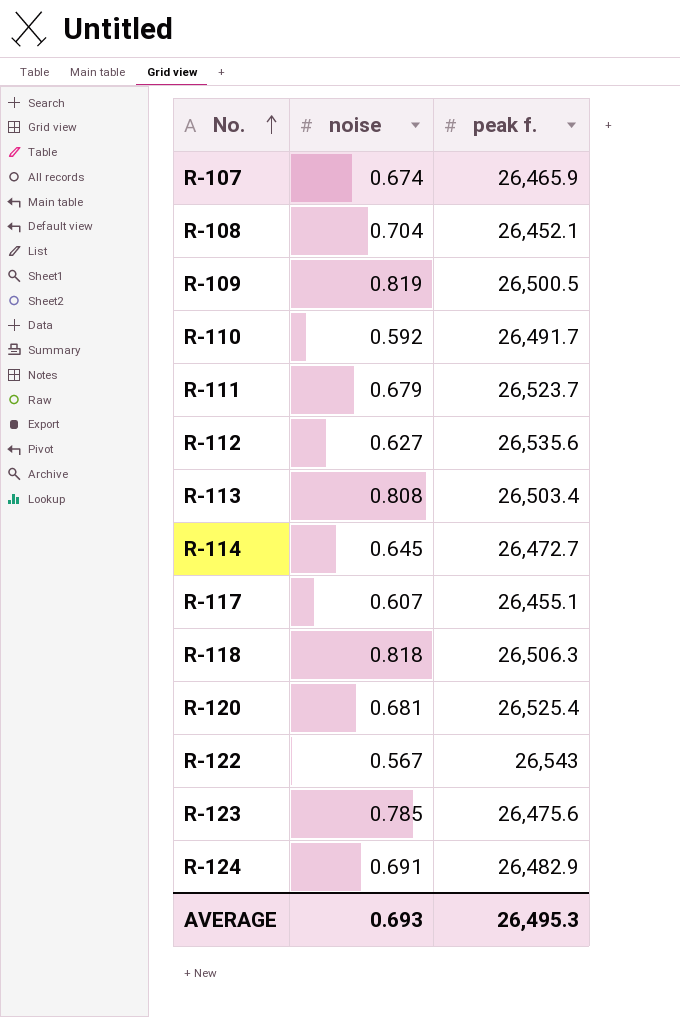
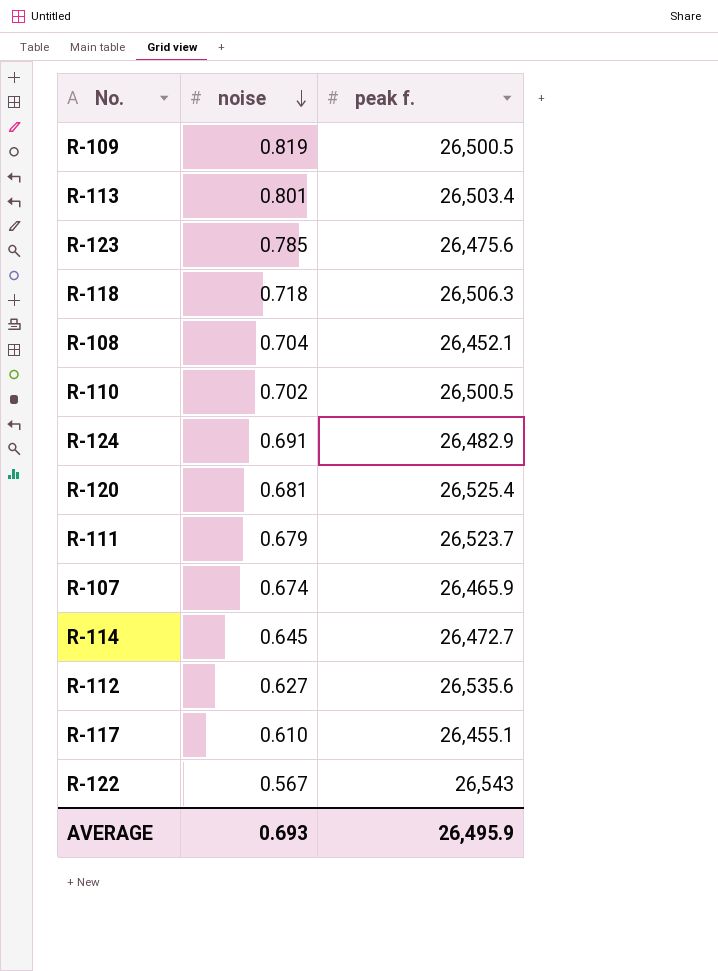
row order: No. ascending -> noise descending
R-113 | noise: 0.808 -> 0.801
R-118 | noise: 0.818 -> 0.718
R-110 | noise: 0.592 -> 0.702
R-110 | peak f.: 26,491.7 -> 26,500.5
R-117 | noise: 0.607 -> 0.610
AVERAGE | peak f.: 26,495.3 -> 26,495.9

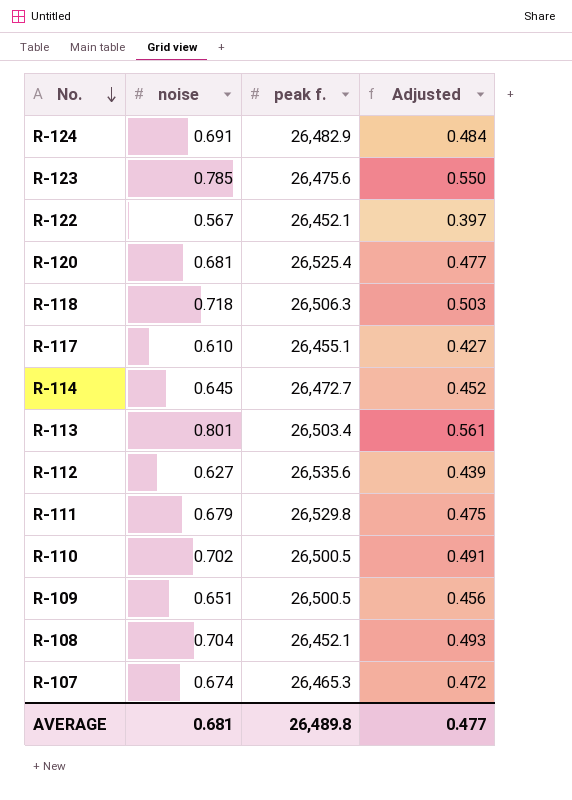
row order: noise descending -> No. descending
column Adjusted | formula: none -> [noise] * 0.7
R-122 | peak f.: 26,543 -> 26,452.1
R-111 | peak f.: 26,523.7 -> 26,529.8
R-109 | noise: 0.819 -> 0.651
R-107 | peak f.: 26,465.9 -> 26,465.3
AVERAGE | noise: 0.693 -> 0.681
AVERAGE | peak f.: 26,495.9 -> 26,489.8

